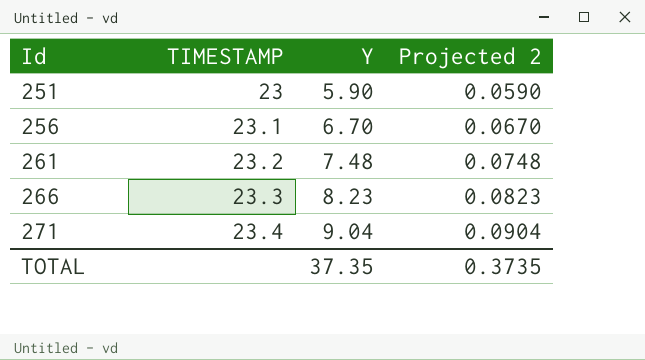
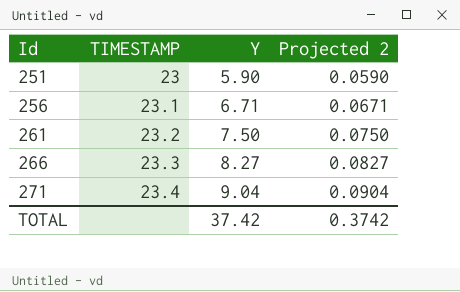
256 | Y: 6.70 -> 6.71
256 | Projected 2: 0.0670 -> 0.0671
261 | Y: 7.48 -> 7.50
261 | Projected 2: 0.0748 -> 0.0750
266 | Y: 8.23 -> 8.27
266 | Projected 2: 0.0823 -> 0.0827
TOTAL | Y: 37.35 -> 37.42
TOTAL | Projected 2: 0.3735 -> 0.3742

